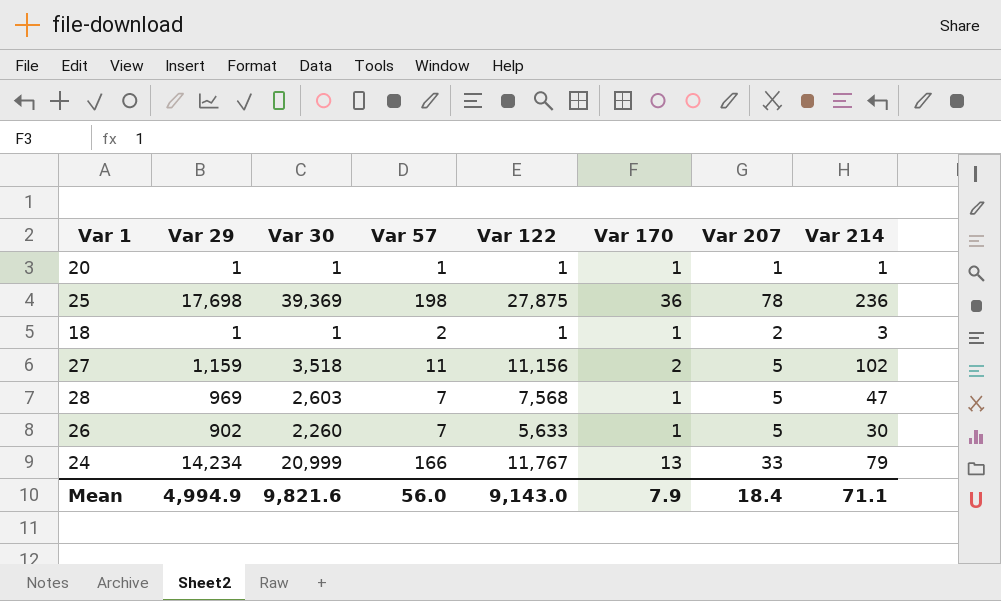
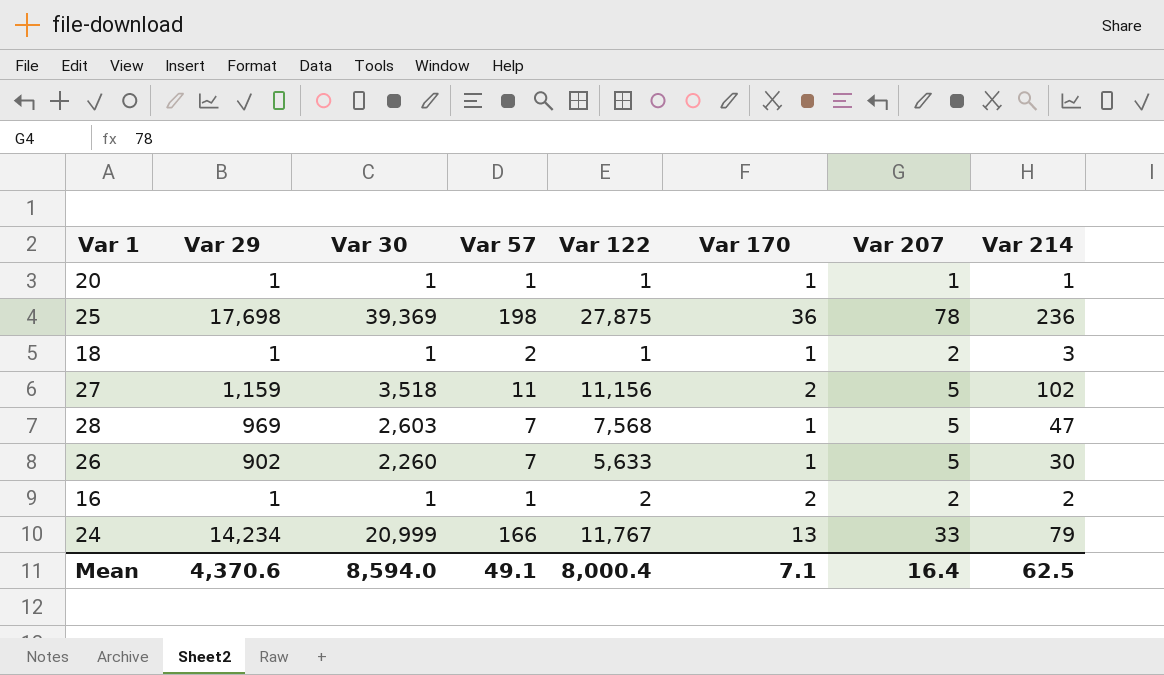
row 16: none -> 1 | 1 | 1 | 2 | 2 | 2 | 2
Mean | Var 29: 4,994.9 -> 4,370.6
Mean | Var 30: 9,821.6 -> 8,594.0
Mean | Var 57: 56.0 -> 49.1
Mean | Var 122: 9,143.0 -> 8,000.4
Mean | Var 170: 7.9 -> 7.1
Mean | Var 207: 18.4 -> 16.4
Mean | Var 214: 71.1 -> 62.5

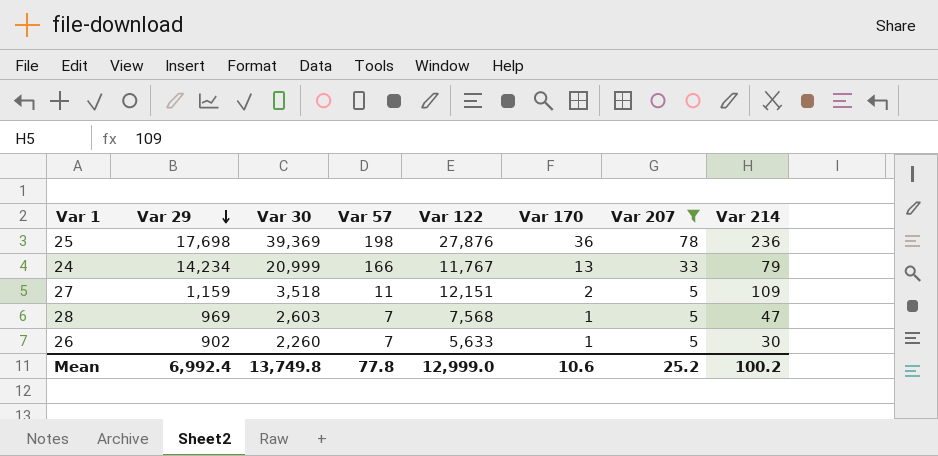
filter: none -> Var 207 >= 5
row order: none -> Var 29 descending
25 | Var 122: 27,875 -> 27,876
27 | Var 122: 11,156 -> 12,151
27 | Var 214: 102 -> 109
Mean | Var 29: 4,370.6 -> 6,992.4
Mean | Var 30: 8,594.0 -> 13,749.8
Mean | Var 57: 49.1 -> 77.8
Mean | Var 122: 8,000.4 -> 12,999.0
Mean | Var 170: 7.1 -> 10.6
Mean | Var 207: 16.4 -> 25.2
Mean | Var 214: 62.5 -> 100.2

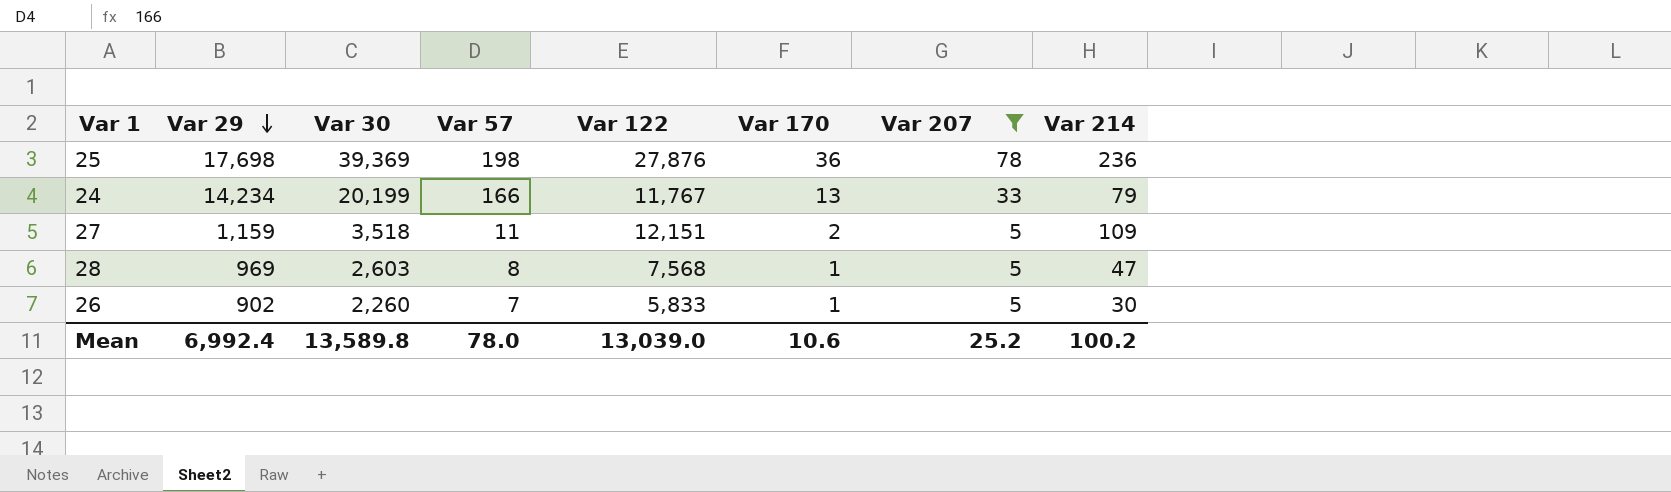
24 | Var 30: 20,999 -> 20,199
28 | Var 57: 7 -> 8
26 | Var 122: 5,633 -> 5,833
Mean | Var 30: 13,749.8 -> 13,589.8
Mean | Var 57: 77.8 -> 78.0
Mean | Var 122: 12,999.0 -> 13,039.0

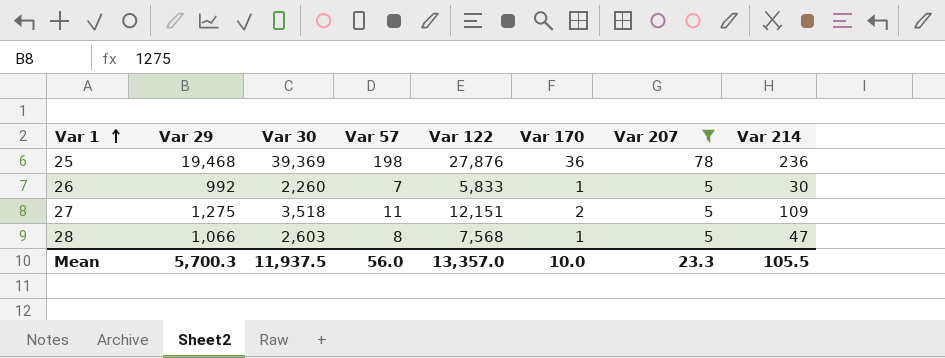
row order: Var 29 descending -> Var 1 ascending
row 24: 14,234 | 20,199 | 166 | 11,767 | 13 | 33 | 79 -> none
25 | Var 29: 17,698 -> 19,468
26 | Var 29: 902 -> 992
27 | Var 29: 1,159 -> 1,275
28 | Var 29: 969 -> 1,066
Mean | Var 29: 6,992.4 -> 5,700.3
Mean | Var 30: 13,589.8 -> 11,937.5
Mean | Var 57: 78.0 -> 56.0
Mean | Var 122: 13,039.0 -> 13,357.0
Mean | Var 170: 10.6 -> 10.0
Mean | Var 207: 25.2 -> 23.3
Mean | Var 214: 100.2 -> 105.5

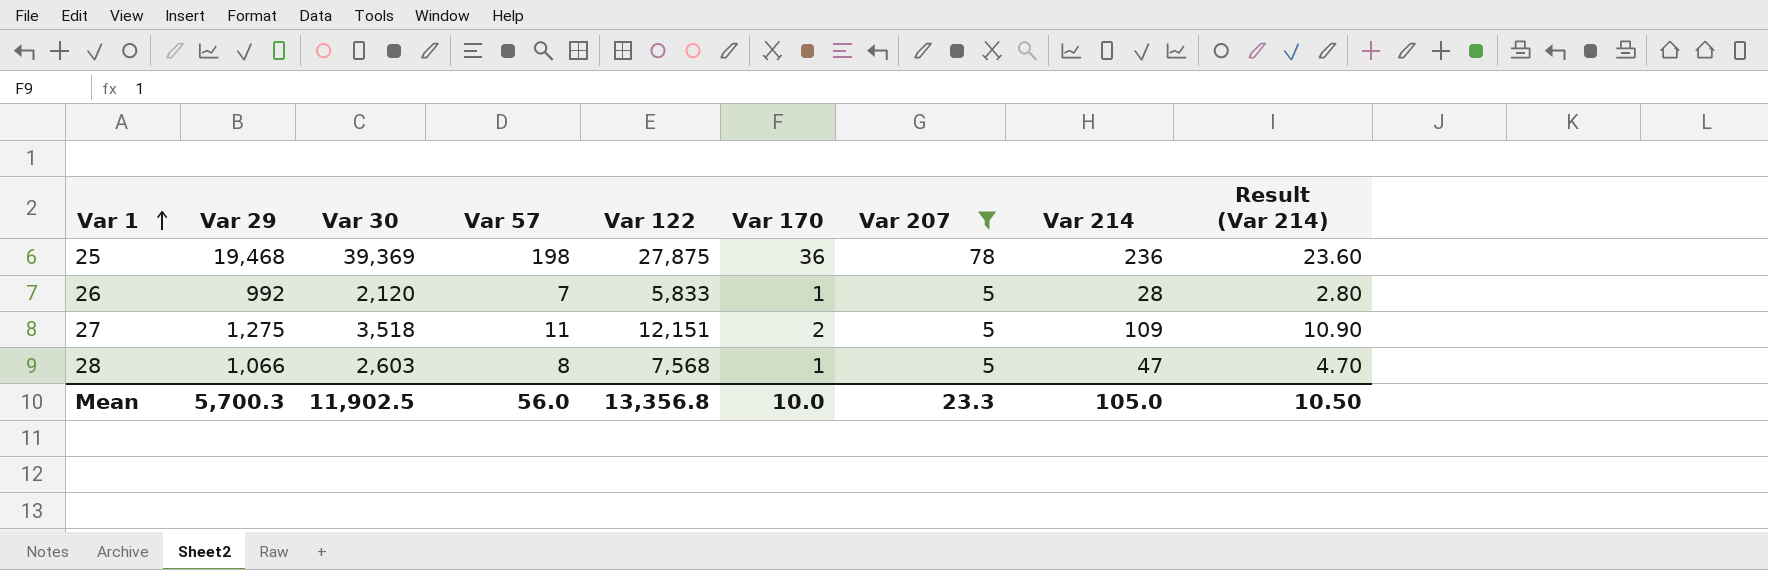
column Result (Var 214) | formula: none -> [Var 214] * 0.1
25 | Var 122: 27,876 -> 27,875
26 | Var 30: 2,260 -> 2,120
26 | Var 214: 30 -> 28
Mean | Var 30: 11,937.5 -> 11,902.5
Mean | Var 122: 13,357.0 -> 13,356.8
Mean | Var 214: 105.5 -> 105.0

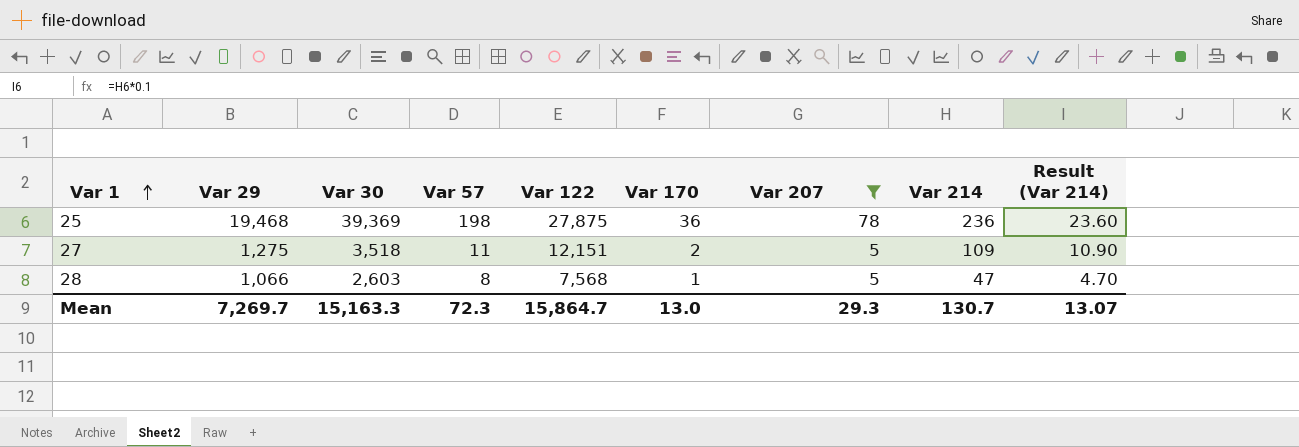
row 26: 992 | 2,120 | 7 | 5,833 | 1 | 5 | 28 | 2.80 -> none
Mean | Var 29: 5,700.3 -> 7,269.7
Mean | Var 30: 11,902.5 -> 15,163.3
Mean | Var 57: 56.0 -> 72.3
Mean | Var 122: 13,356.8 -> 15,864.7
Mean | Var 170: 10.0 -> 13.0
Mean | Var 207: 23.3 -> 29.3
Mean | Var 214: 105.0 -> 130.7
Mean | Result (Var 214): 10.50 -> 13.07

